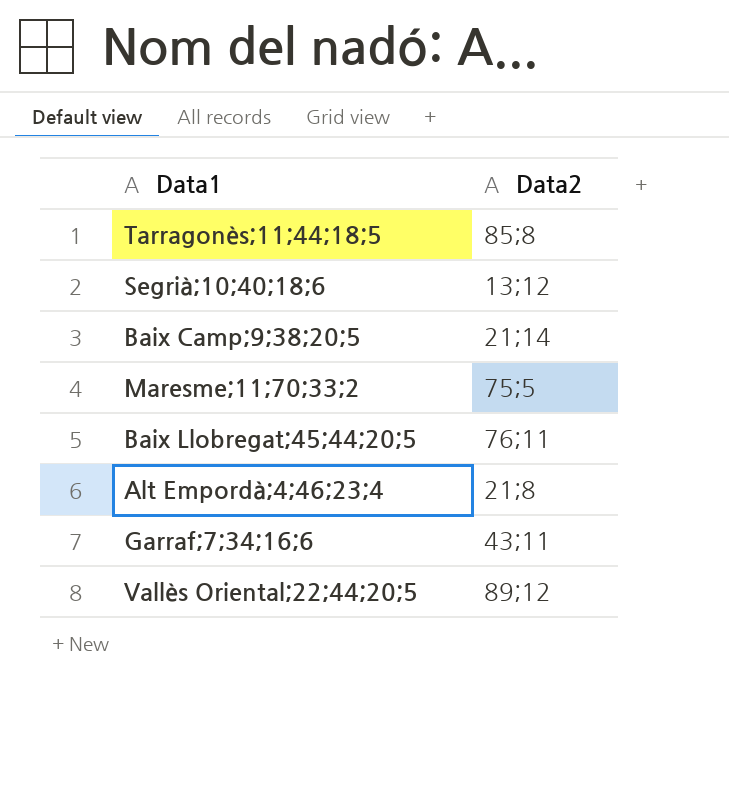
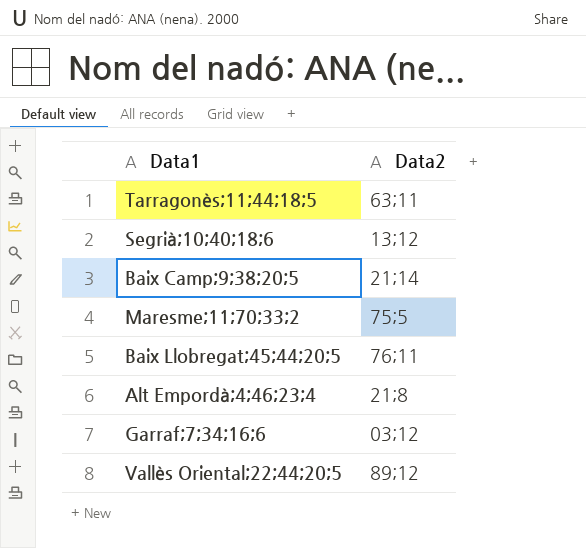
Tarragonès;11;44;18;5 | Data2: 85;8 -> 63;11
Garraf;7;34;16;6 | Data2: 43;11 -> 03;12

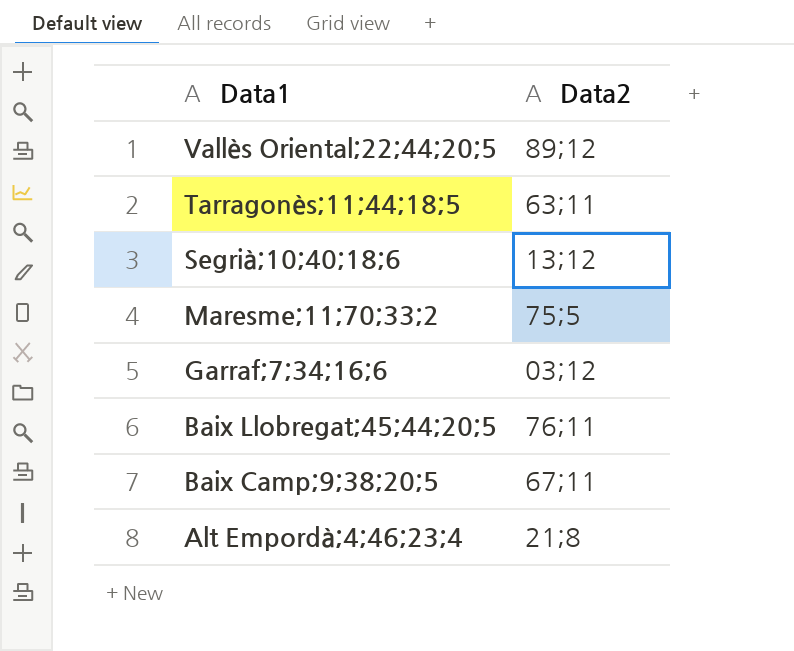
row order: none -> Data1 descending
Baix Camp;9;38;20;5 | Data2: 21;14 -> 67;11

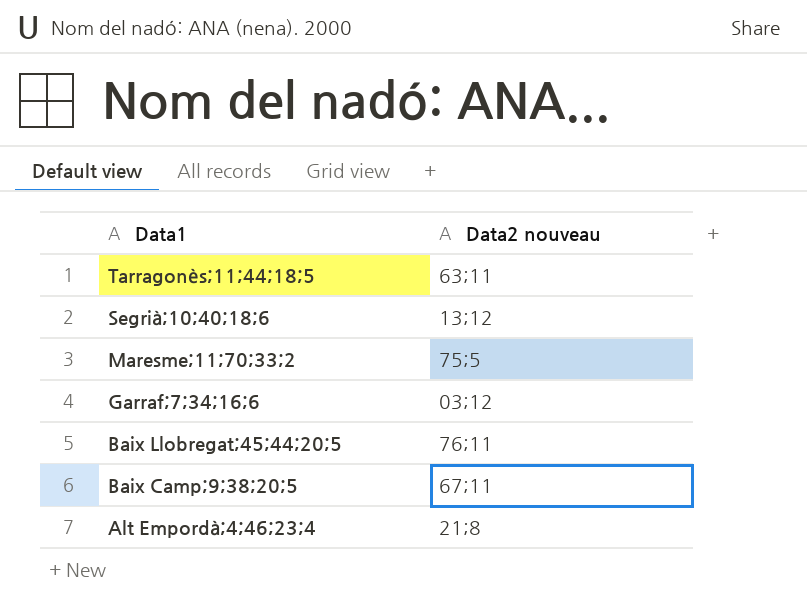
column name: Data2 -> Data2 nouveau
row Vallès Oriental;22;44;20;5: 89;12 -> none

